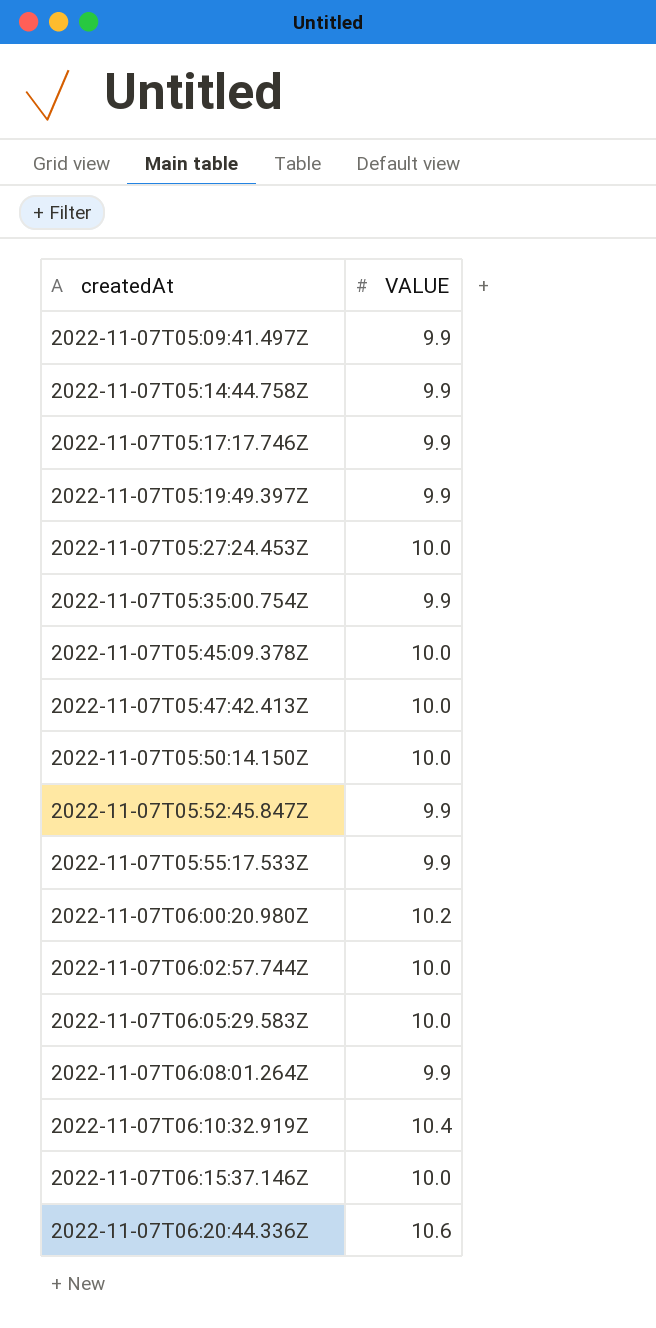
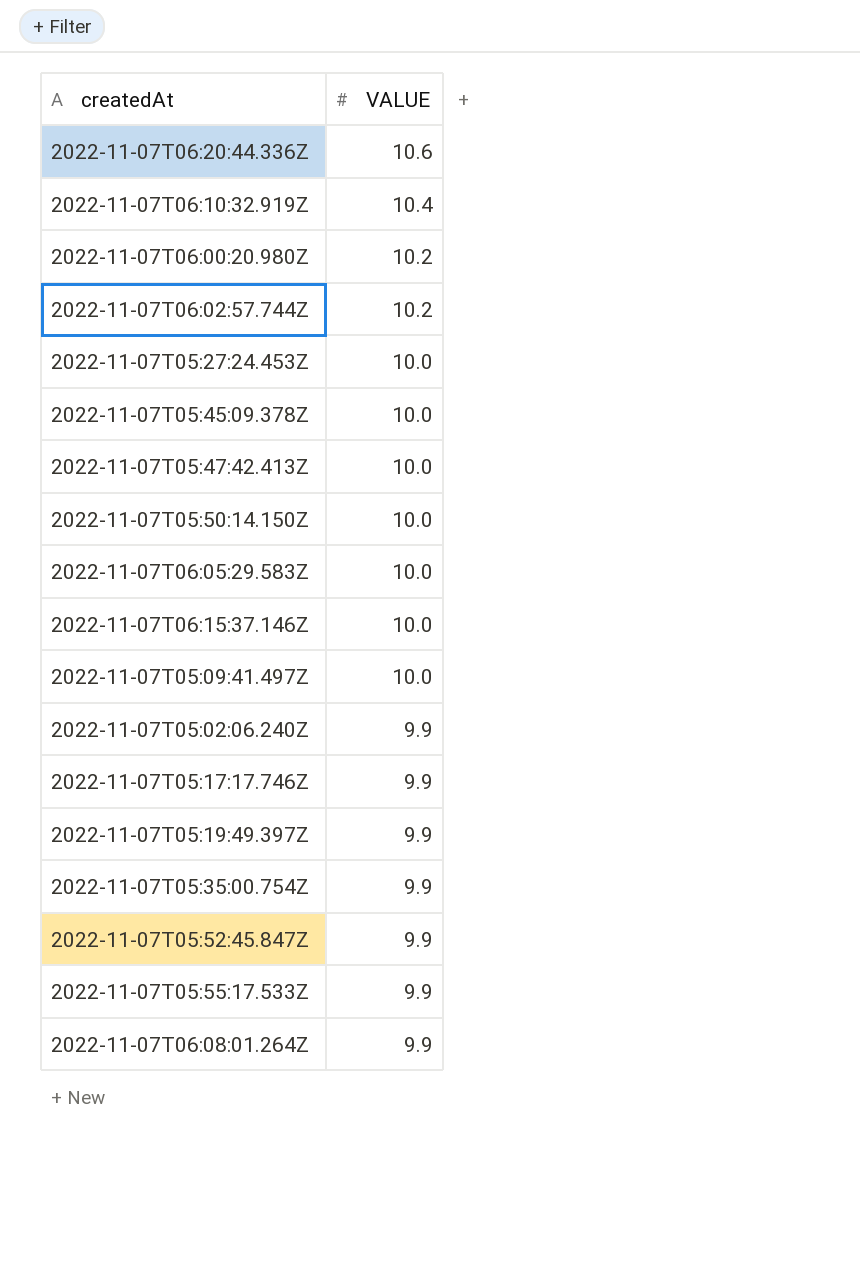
row order: createdAt ascending -> VALUE descending
row 2022-11-07T05:14:44.758Z: 9.9 -> none
2022-11-07T06:02:57.744Z | VALUE: 10.0 -> 10.2
2022-11-07T05:09:41.497Z | VALUE: 9.9 -> 10.0
row 2022-11-07T05:02:06.240Z: none -> 9.9

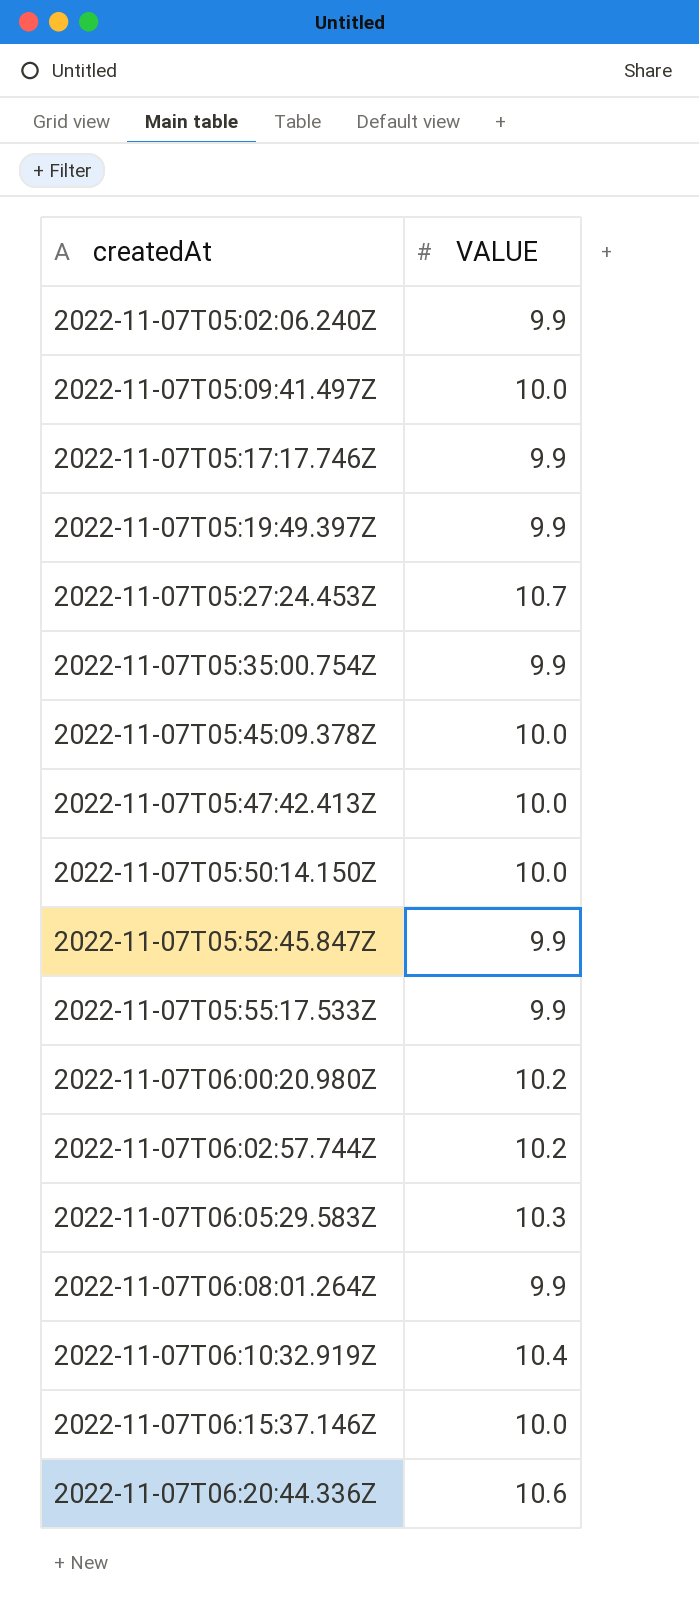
row order: VALUE descending -> createdAt ascending
2022-11-07T05:27:24.453Z | VALUE: 10.0 -> 10.7
2022-11-07T06:05:29.583Z | VALUE: 10.0 -> 10.3

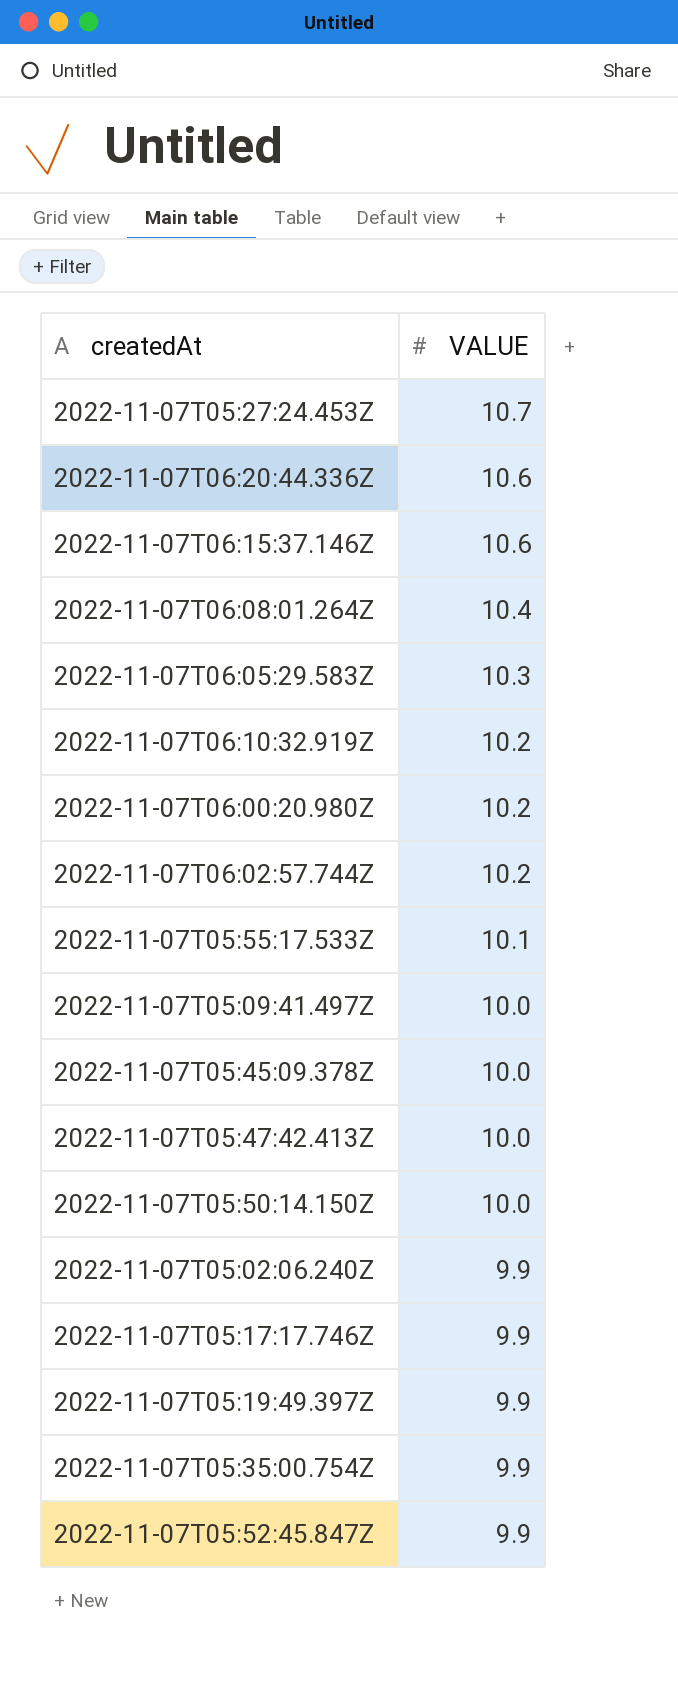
row order: createdAt ascending -> VALUE descending
2022-11-07T06:15:37.146Z | VALUE: 10.0 -> 10.6
2022-11-07T06:08:01.264Z | VALUE: 9.9 -> 10.4
2022-11-07T06:10:32.919Z | VALUE: 10.4 -> 10.2
2022-11-07T05:55:17.533Z | VALUE: 9.9 -> 10.1

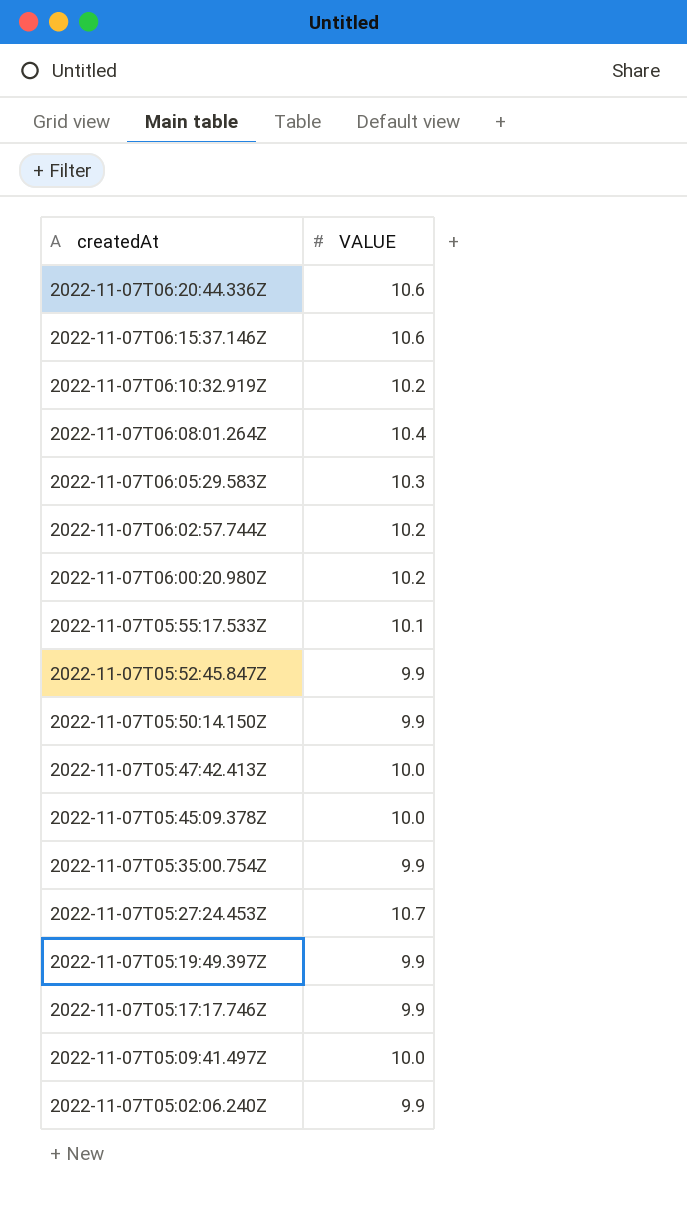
row order: VALUE descending -> createdAt descending
2022-11-07T05:50:14.150Z | VALUE: 10.0 -> 9.9

